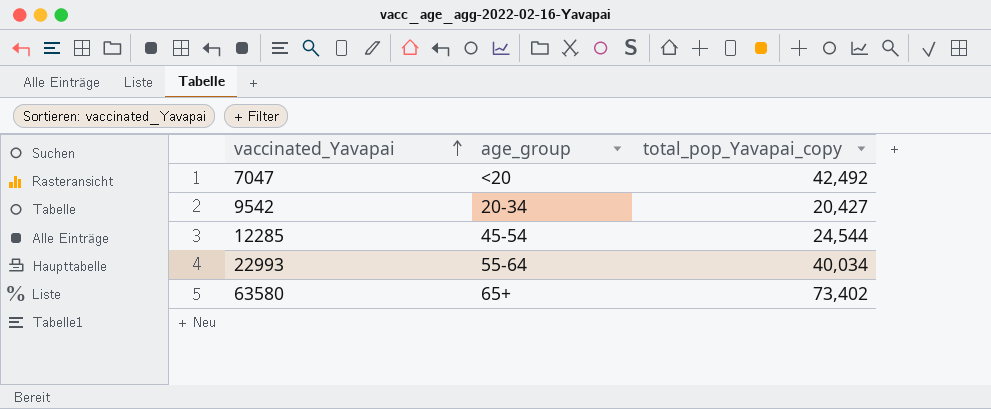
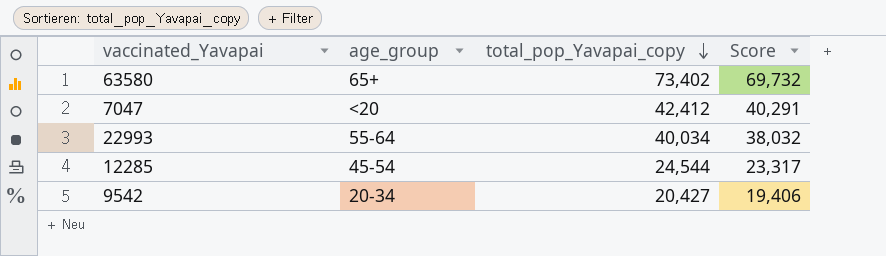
row order: vaccinated_Yavapai ascending -> total_pop_Yavapai_copy descending
column Score | formula: none -> [total_pop_Yavapai_copy] * 0.95
7047 | total_pop_Yavapai_copy: 42,492 -> 42,412

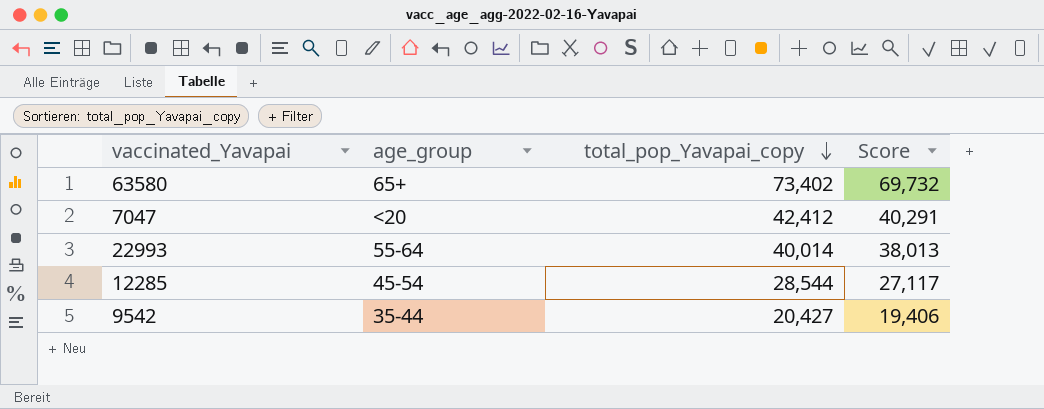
22993 | total_pop_Yavapai_copy: 40,034 -> 40,014
22993 | Score: 38,032 -> 38,013
12285 | total_pop_Yavapai_copy: 24,544 -> 28,544
12285 | Score: 23,317 -> 27,117
9542 | age_group: 20-34 -> 35-44

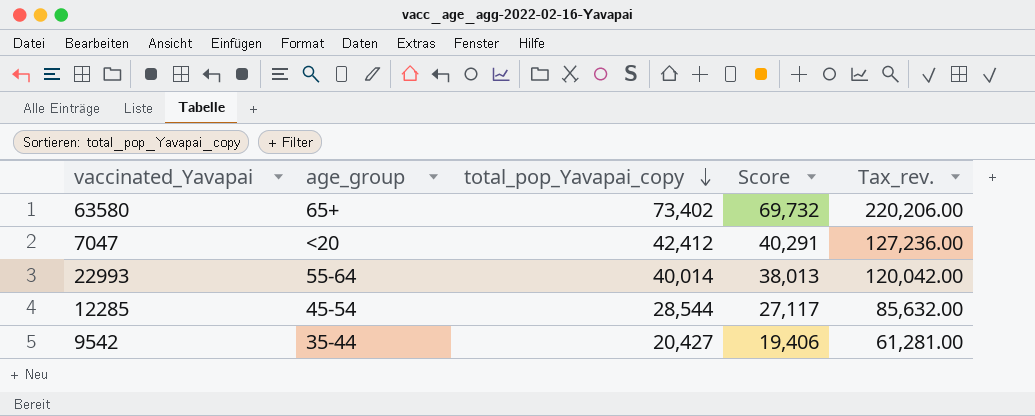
column Tax_rev. | formula: none -> [total_pop_Yavapai_copy] * 3

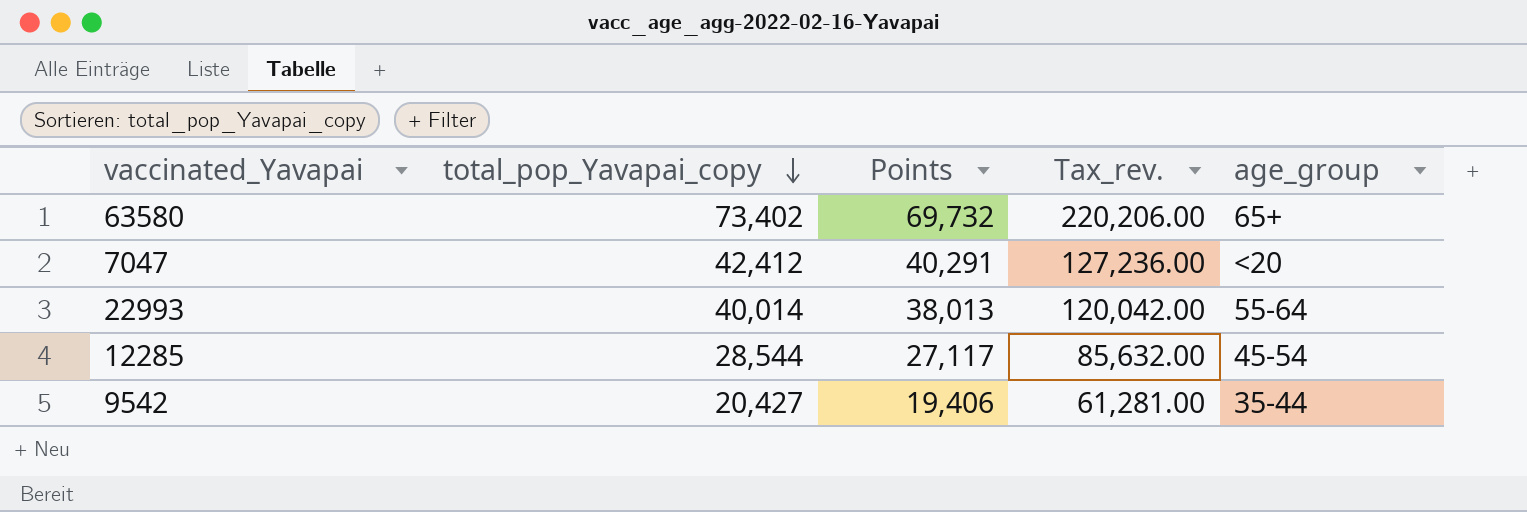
column name: Score -> Points
column age_group | position: 2 -> 5

